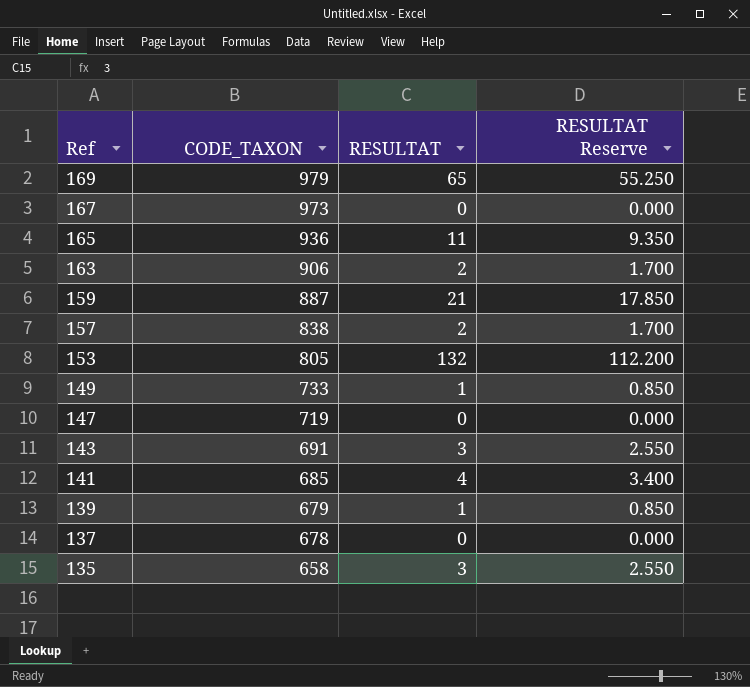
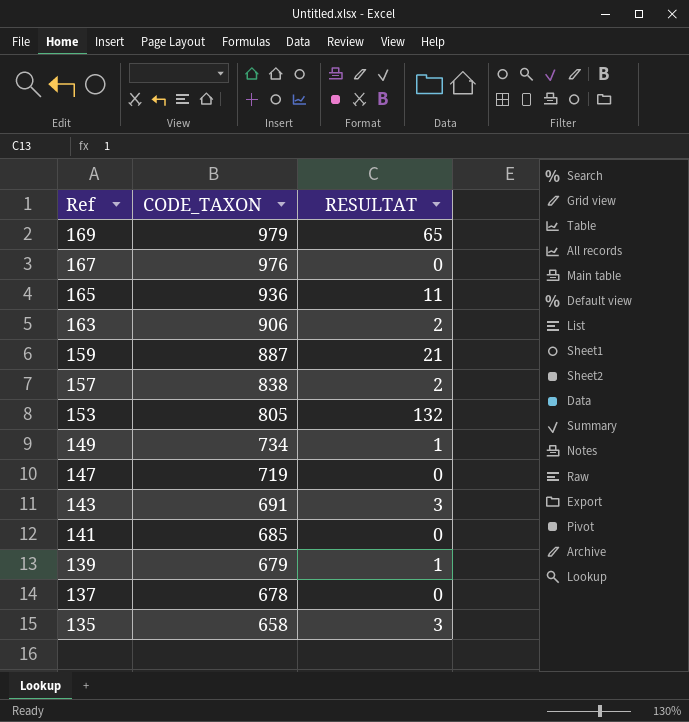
column RESULTAT Reserve | formula: [RESULTAT] * 0.85 -> none
167 | CODE_TAXON: 973 -> 976
149 | CODE_TAXON: 733 -> 734
141 | RESULTAT: 4 -> 0

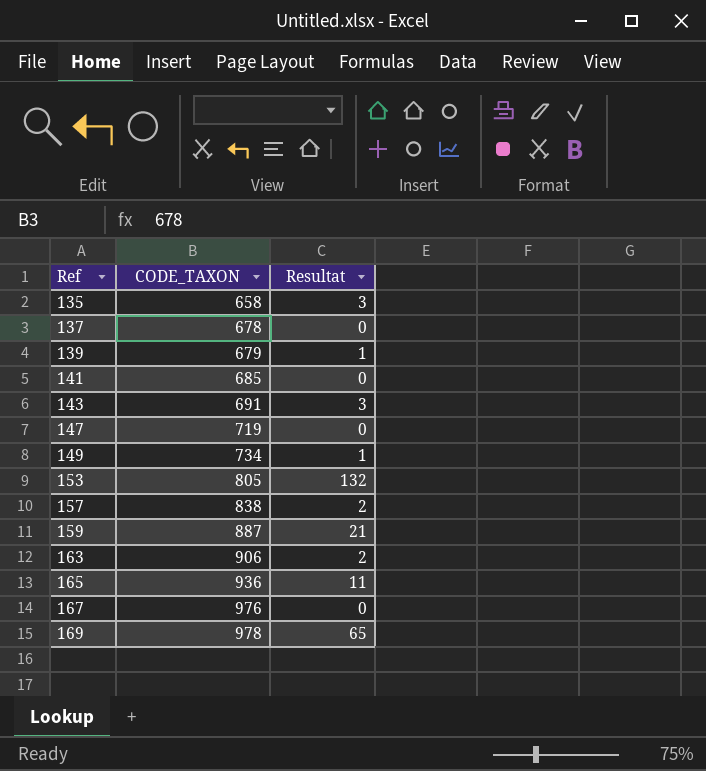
row order: Ref descending -> Ref ascending
column name: RESULTAT -> Resultat
169 | CODE_TAXON: 979 -> 978

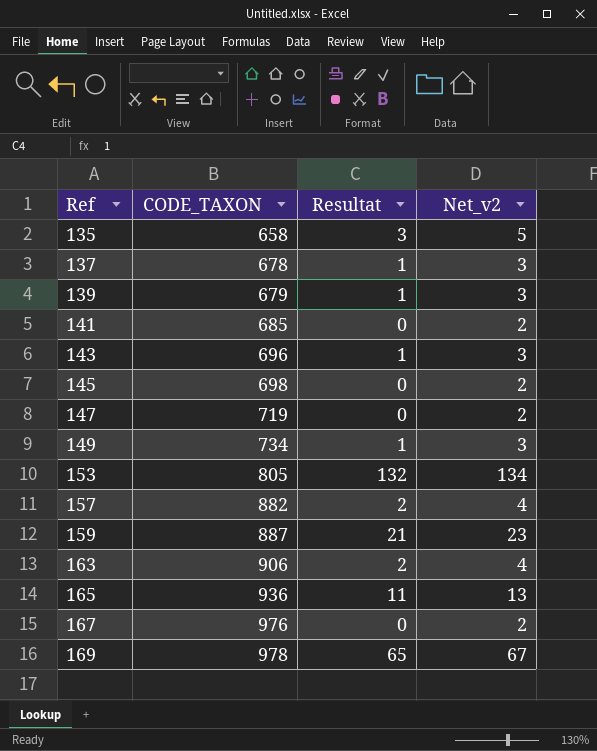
column Net_v2 | formula: none -> [Resultat] + 2
137 | Resultat: 0 -> 1
143 | CODE_TAXON: 691 -> 696
143 | Resultat: 3 -> 1
row 145: none -> 698 | 0 | 2
157 | CODE_TAXON: 838 -> 882

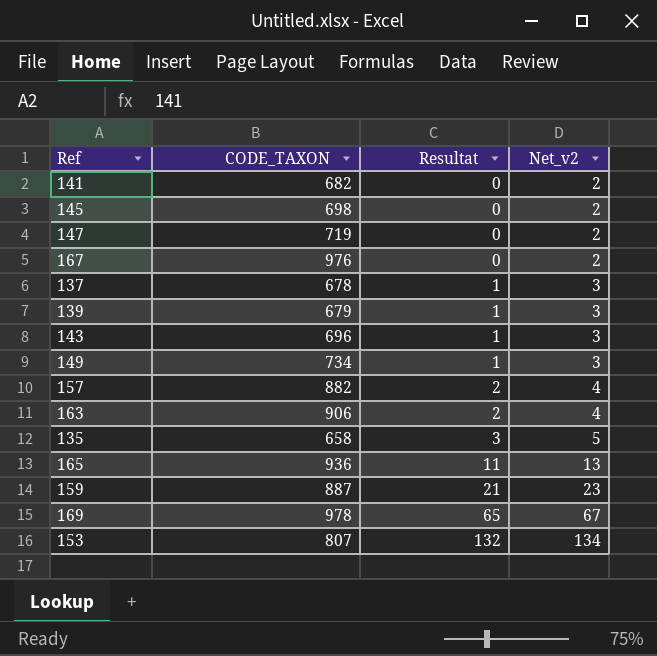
row order: Ref ascending -> Resultat ascending
141 | CODE_TAXON: 685 -> 682
153 | CODE_TAXON: 805 -> 807

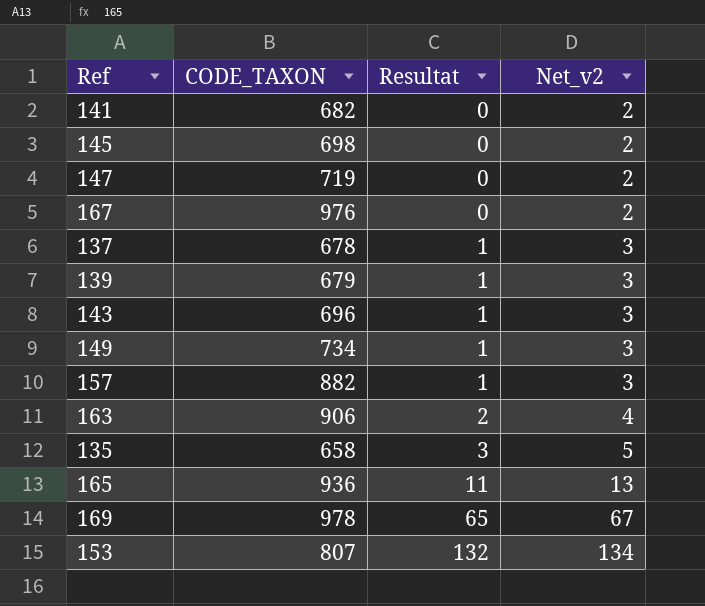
row 159: 887 | 21 | 23 -> none
157 | Resultat: 2 -> 1
157 | Net_v2: 4 -> 3

